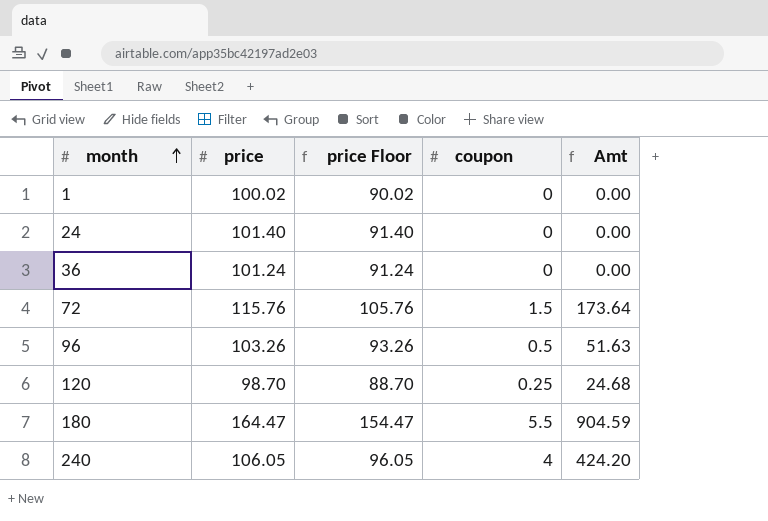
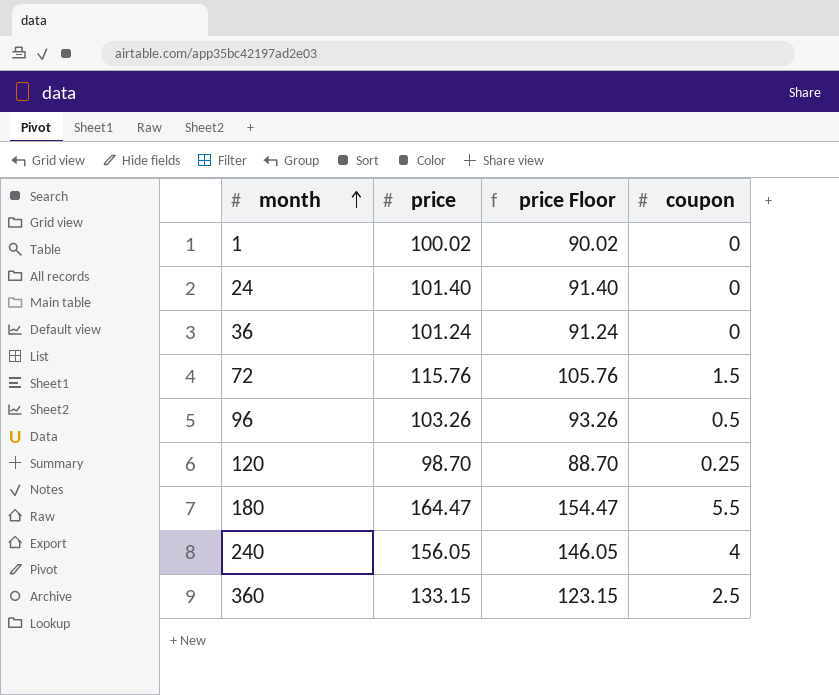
column Amt | formula: [price] * [coupon] -> none
240 | price: 106.05 -> 156.05
240 | price Floor: 96.05 -> 146.05
row 360: none -> 133.15 | 123.15 | 2.5

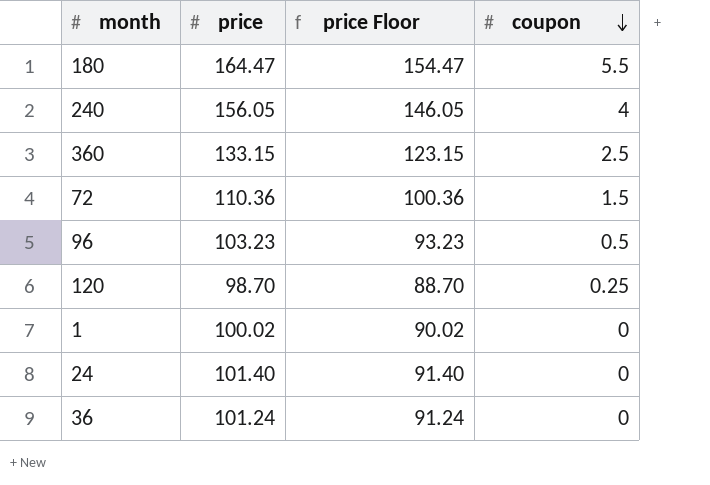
row order: month ascending -> coupon descending
72 | price: 115.76 -> 110.36
72 | price Floor: 105.76 -> 100.36
96 | price: 103.26 -> 103.23
96 | price Floor: 93.26 -> 93.23

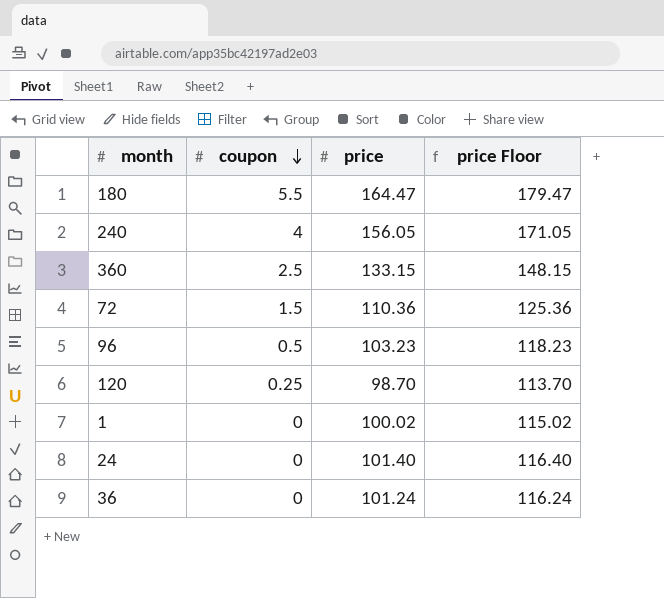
column coupon | position: 4 -> 2
column price Floor | formula: [price] - 10 -> [price] + 15

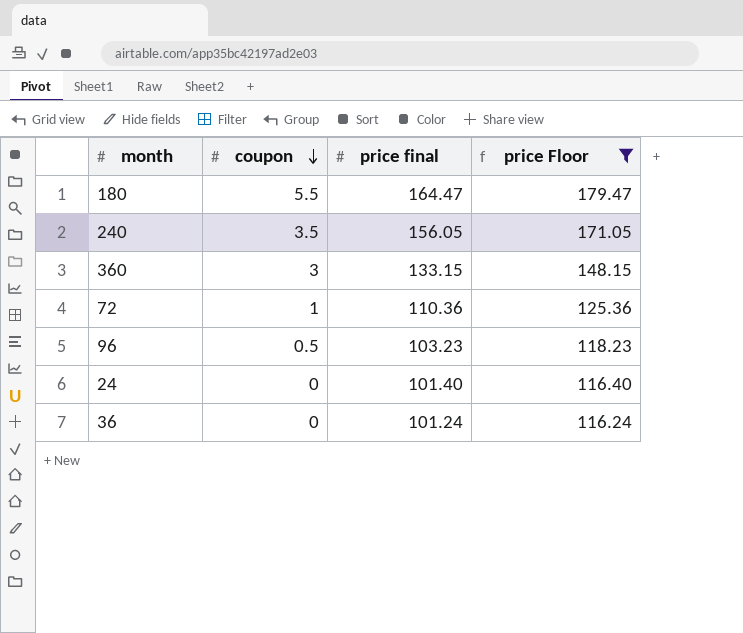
filter: none -> price Floor >= 116.24
column name: price -> price final
240 | coupon: 4 -> 3.5
360 | coupon: 2.5 -> 3
72 | coupon: 1.5 -> 1

